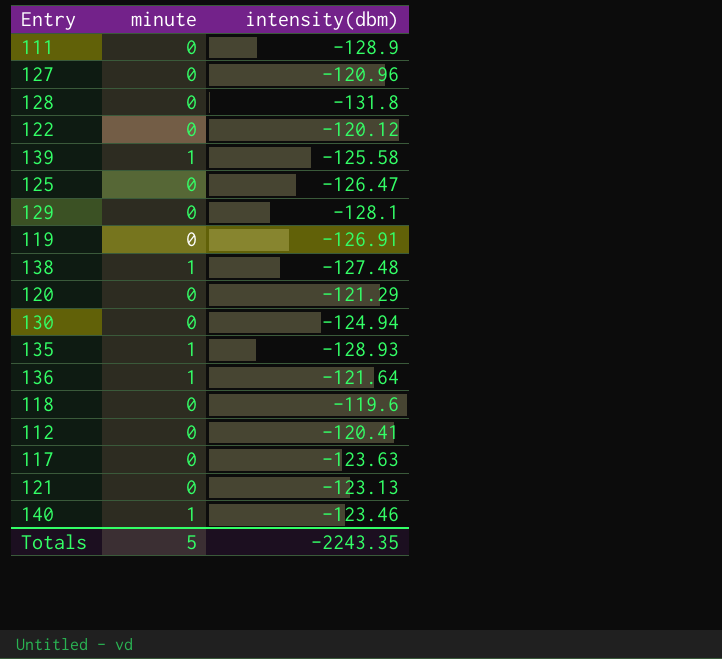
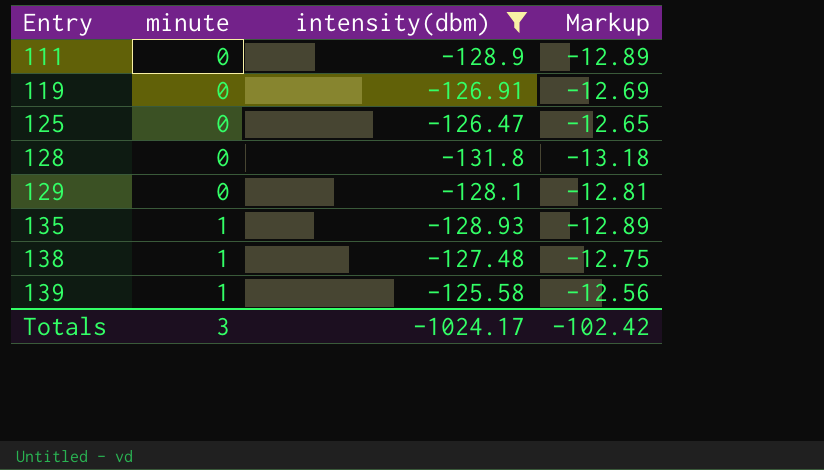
filter: none -> intensity(dbm) <= -125.58
row order: none -> Entry ascending
column Markup | formula: none -> [intensity(dbm)] * 0.1
Totals | minute: 5 -> 3
Totals | intensity(dbm): -2243.35 -> -1024.17

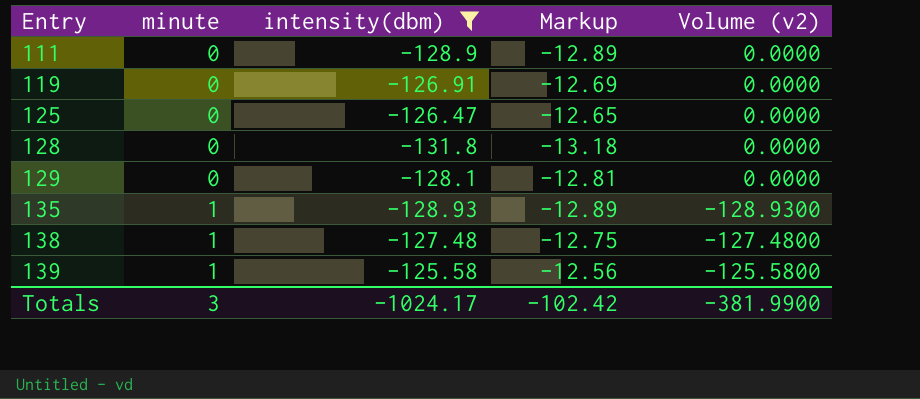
column Volume (v2) | formula: none -> [minute] * [intensity(dbm)]

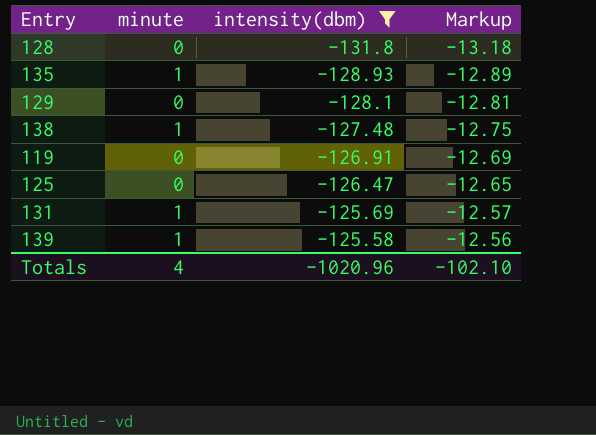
row order: Entry ascending -> intensity(dbm) ascending
column Volume (v2) | formula: [minute] * [intensity(dbm)] -> none
row 111: 0 | -128.9 | -12.89 | 0.0000 -> none
row 131: none -> 1 | -125.69 | -12.57
Totals | minute: 3 -> 4
Totals | intensity(dbm): -1024.17 -> -1020.96
Totals | Markup: -102.42 -> -102.10

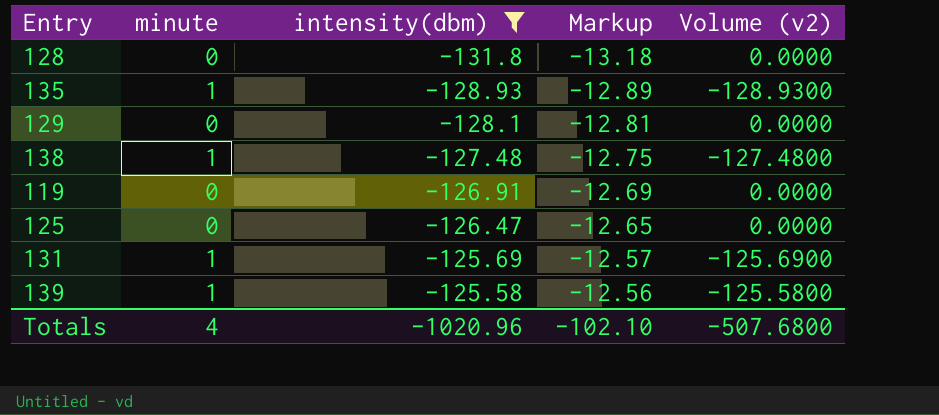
column Volume (v2) | formula: none -> [minute] * [intensity(dbm)]

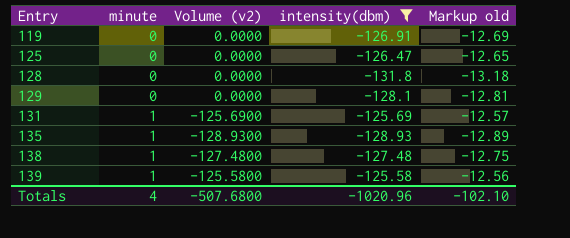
row order: intensity(dbm) ascending -> Entry ascending
column Volume (v2) | position: 5 -> 3
column name: Markup -> Markup old

